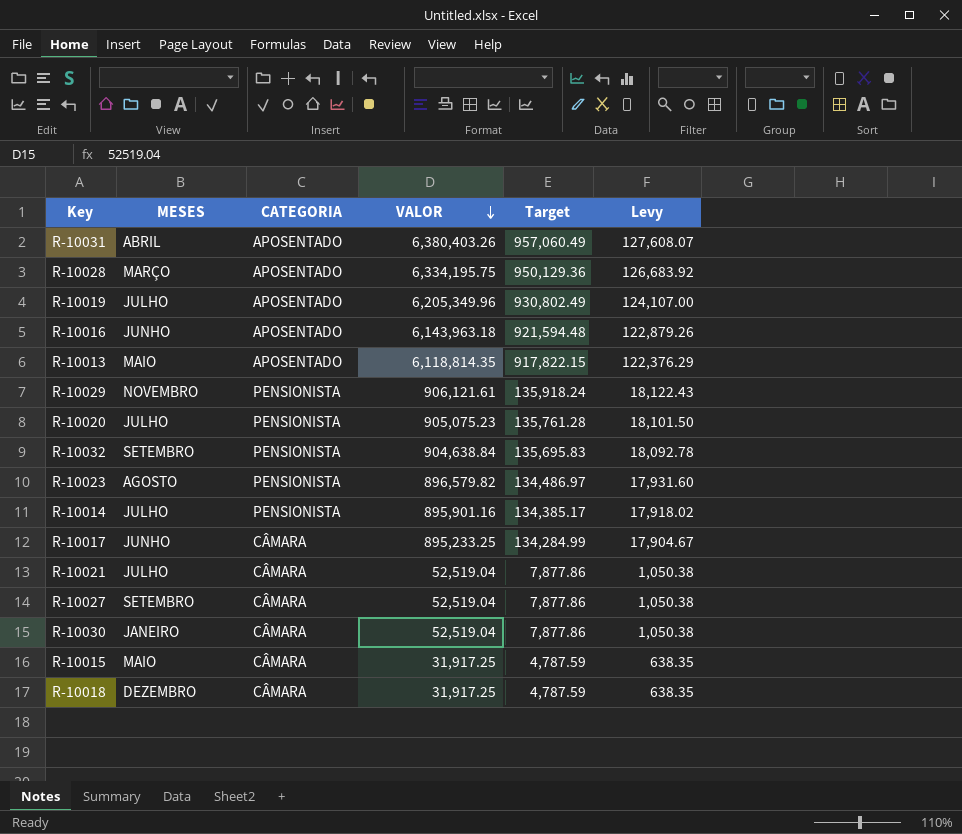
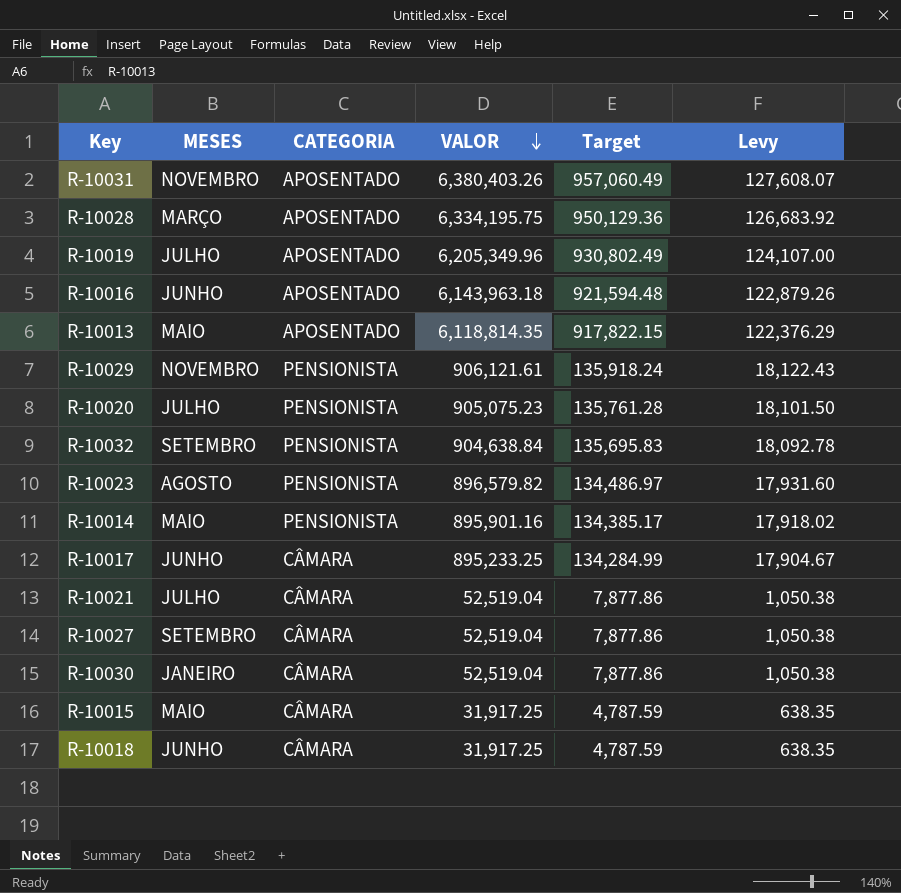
R-10031 | MESES: ABRIL -> NOVEMBRO
R-10014 | MESES: JULHO -> MAIO
R-10018 | MESES: DEZEMBRO -> JUNHO

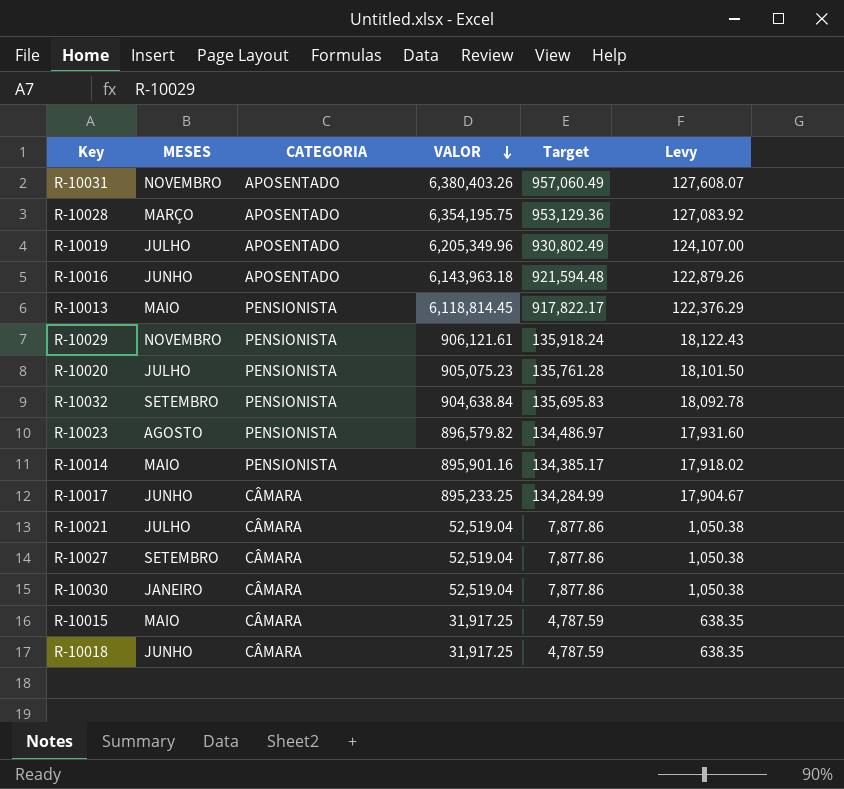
R-10028 | VALOR: 6,334,195.75 -> 6,354,195.75
R-10028 | Target: 950,129.36 -> 953,129.36
R-10028 | Levy: 126,683.92 -> 127,083.92
R-10013 | CATEGORIA: APOSENTADO -> PENSIONISTA
R-10013 | VALOR: 6,118,814.35 -> 6,118,814.45
R-10013 | Target: 917,822.15 -> 917,822.17

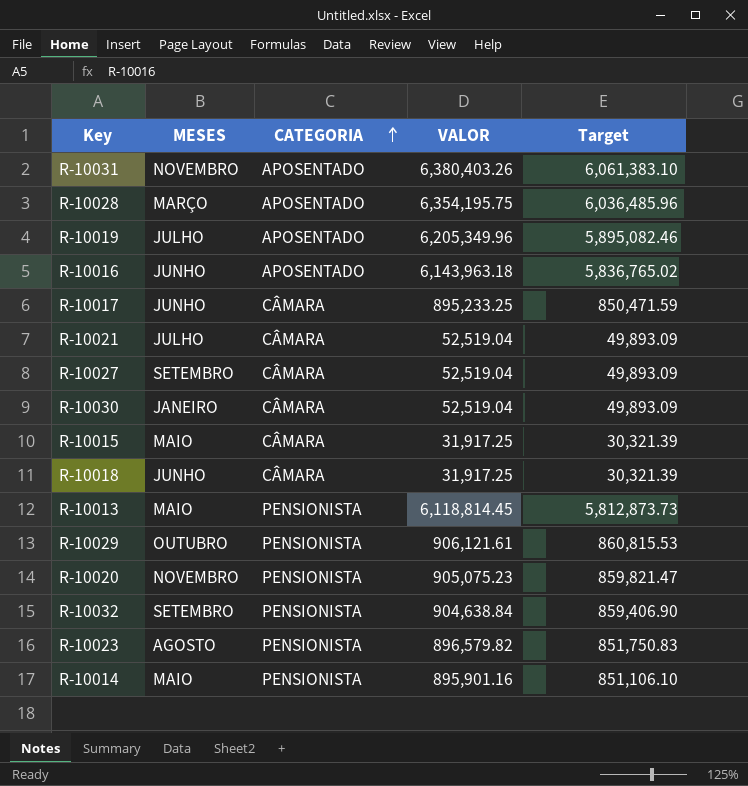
row order: VALOR descending -> CATEGORIA ascending
column Levy | formula: [VALOR] * 0.02 -> none
column Target | formula: [VALOR] * 0.15 -> [VALOR] * 0.95
R-10029 | MESES: NOVEMBRO -> OUTUBRO
R-10020 | MESES: JULHO -> NOVEMBRO

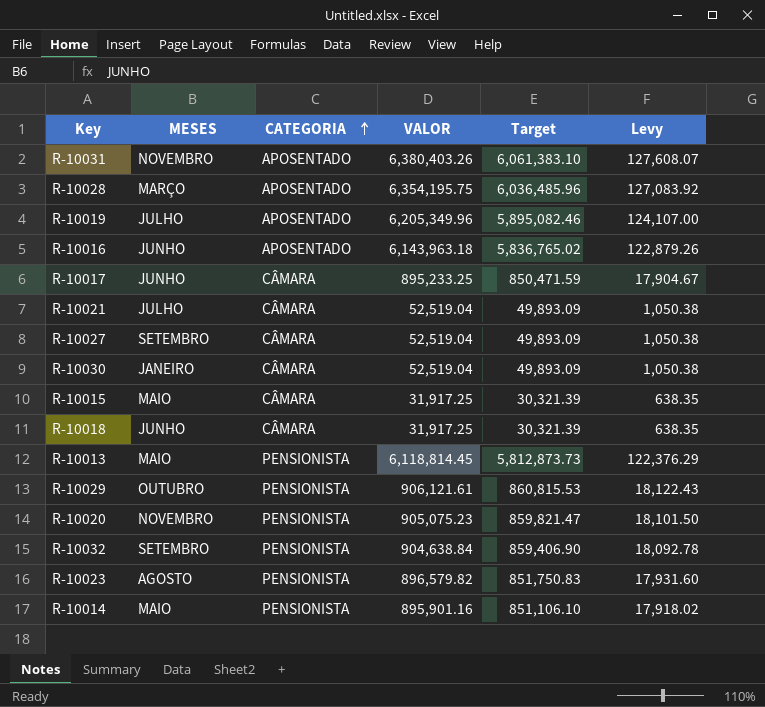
column Levy | formula: none -> [VALOR] * 0.02

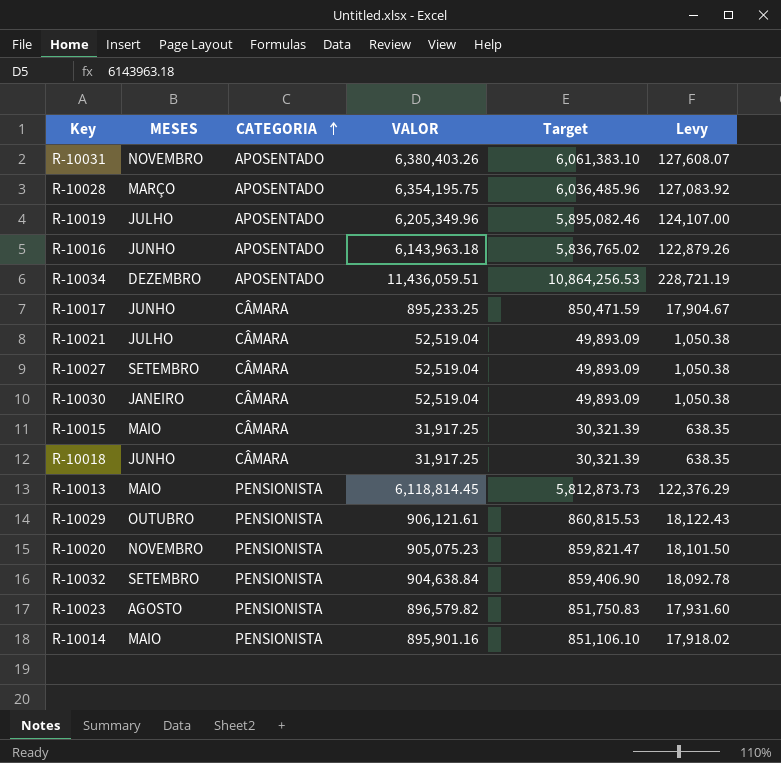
row R-10034: none -> DEZEMBRO | APOSENTADO | 11,436,059.51 | 10,864,256.53 | 228,721.19

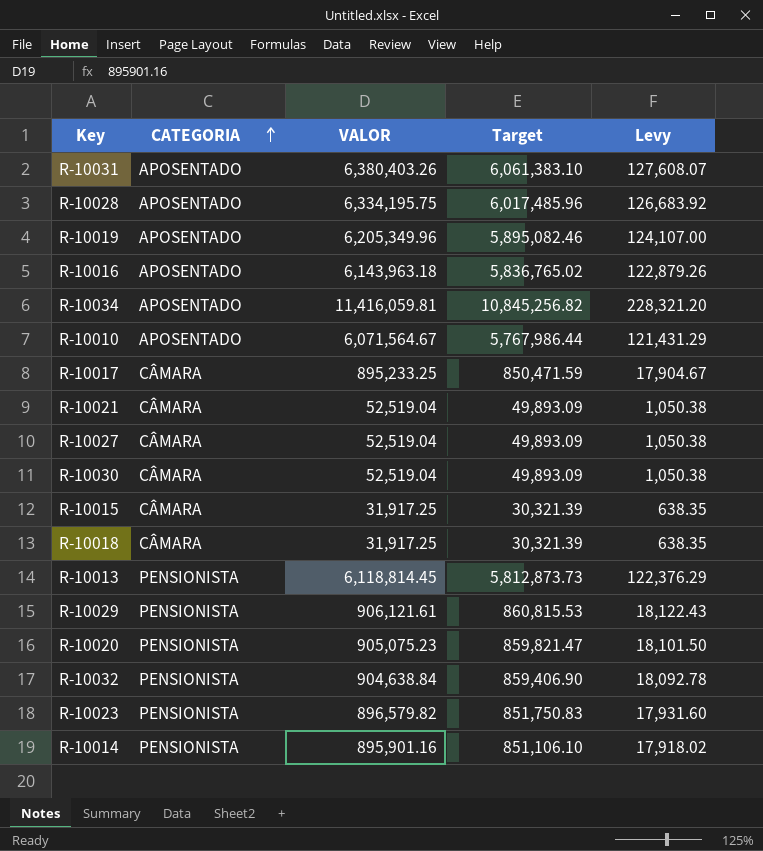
column MESES | position: 2 -> none
R-10028 | VALOR: 6,354,195.75 -> 6,334,195.75
R-10028 | Target: 6,036,485.96 -> 6,017,485.96
R-10028 | Levy: 127,083.92 -> 126,683.92
R-10034 | VALOR: 11,436,059.51 -> 11,416,059.81
R-10034 | Target: 10,864,256.53 -> 10,845,256.82
R-10034 | Levy: 228,721.19 -> 228,321.20
row R-10010: none -> APOSENTADO | 6,071,564.67 | 5,767,986.44 | 121,431.29

